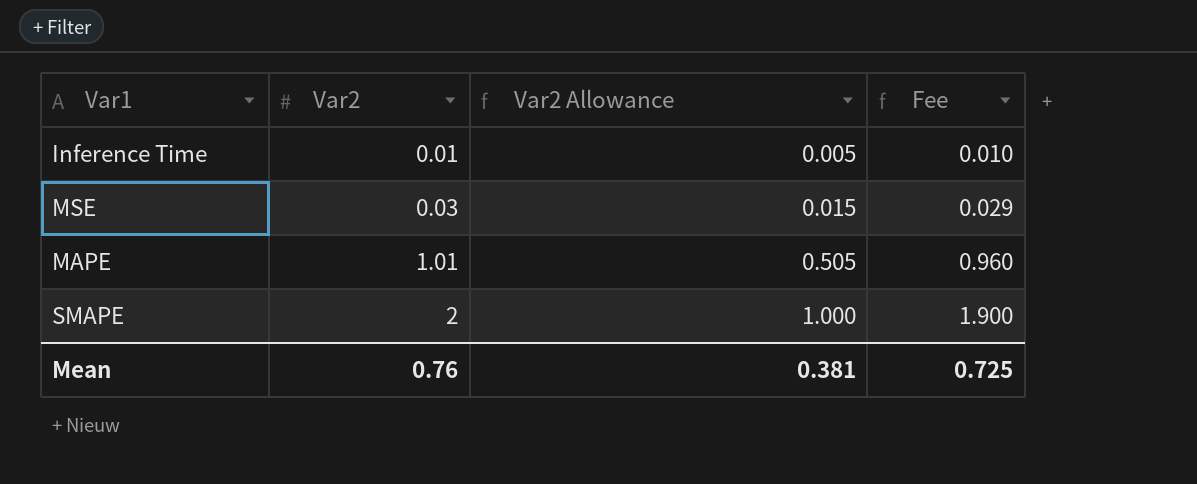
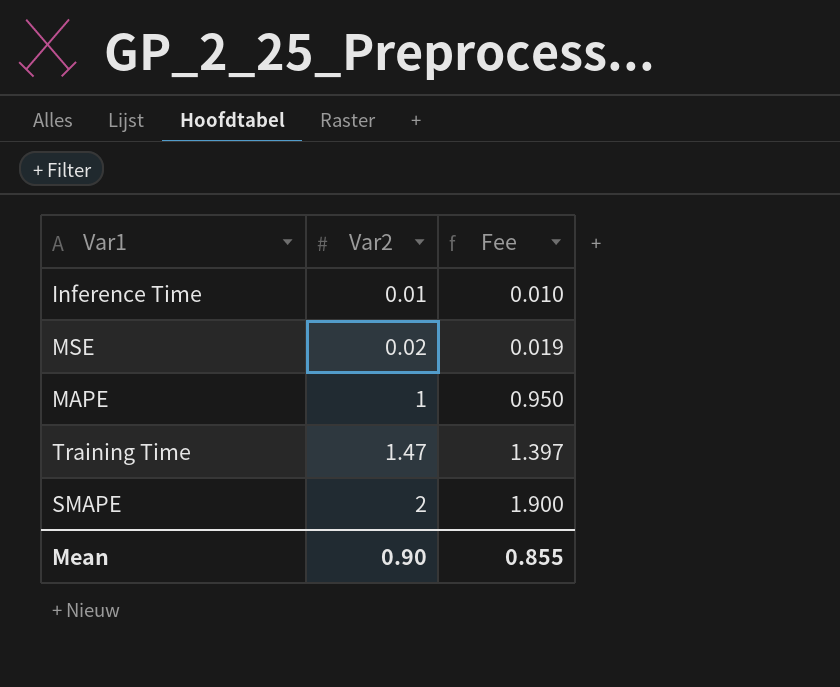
column Var2 Allowance | formula: [Var2] * 0.5 -> none
MSE | Var2: 0.03 -> 0.02
MSE | Fee: 0.029 -> 0.019
MAPE | Var2: 1.01 -> 1
MAPE | Fee: 0.960 -> 0.950
row Training Time: none -> 1.47 | 1.397
Mean | Var2: 0.76 -> 0.90
Mean | Fee: 0.725 -> 0.855

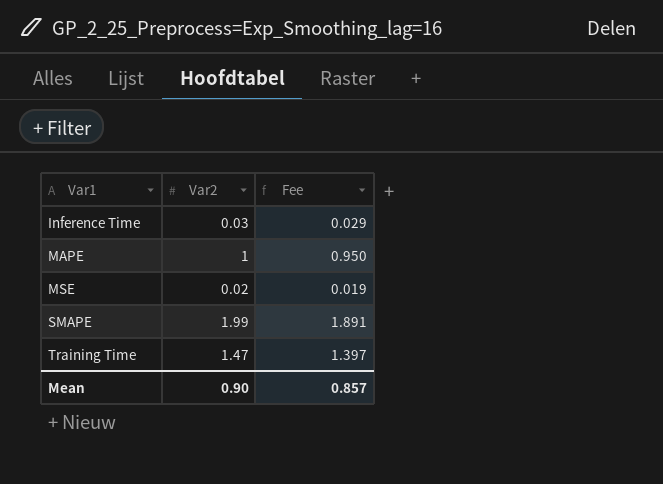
row order: Var2 ascending -> Var1 ascending
Inference Time | Var2: 0.01 -> 0.03
Inference Time | Fee: 0.010 -> 0.029
SMAPE | Var2: 2 -> 1.99
SMAPE | Fee: 1.900 -> 1.891
Mean | Fee: 0.855 -> 0.857

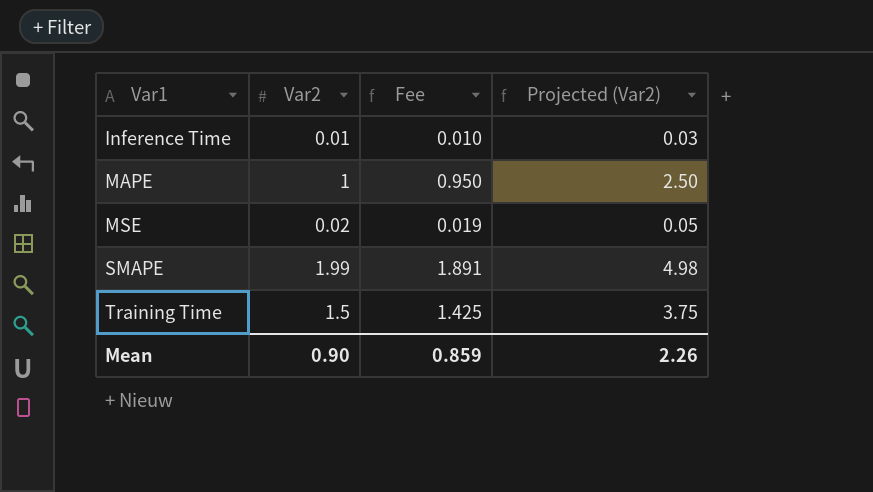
column Projected (Var2) | formula: none -> [Var2] * 2.5
Inference Time | Var2: 0.03 -> 0.01
Inference Time | Fee: 0.029 -> 0.010
Training Time | Var2: 1.47 -> 1.5
Training Time | Fee: 1.397 -> 1.425
Mean | Fee: 0.857 -> 0.859

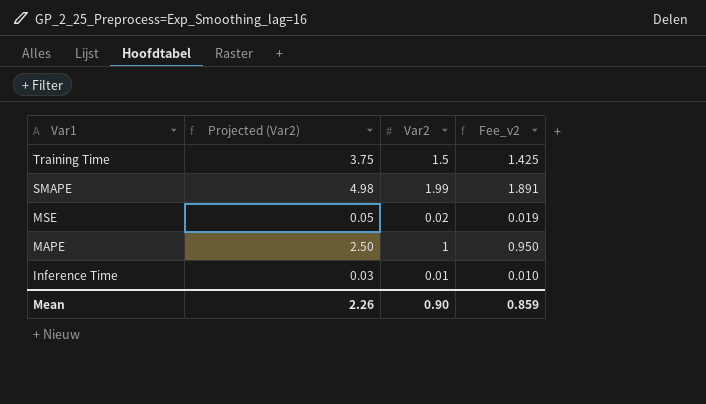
row order: Var1 ascending -> Var1 descending
column Projected (Var2) | position: 4 -> 2
column name: Fee -> Fee_v2

